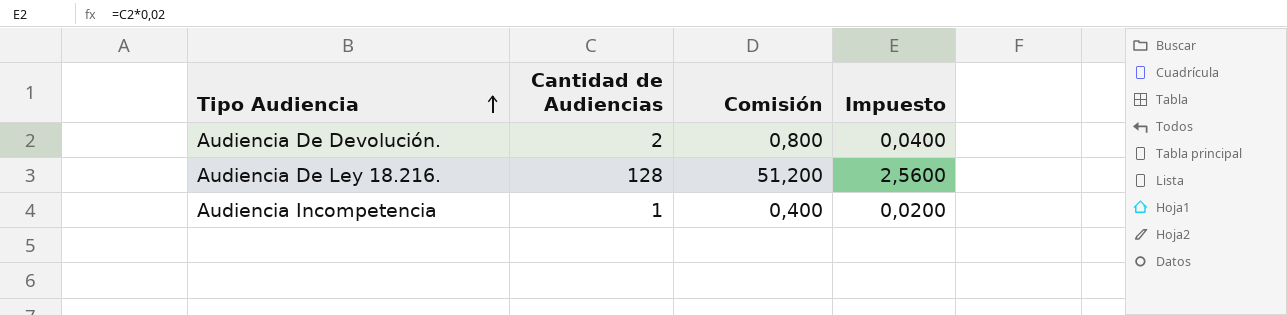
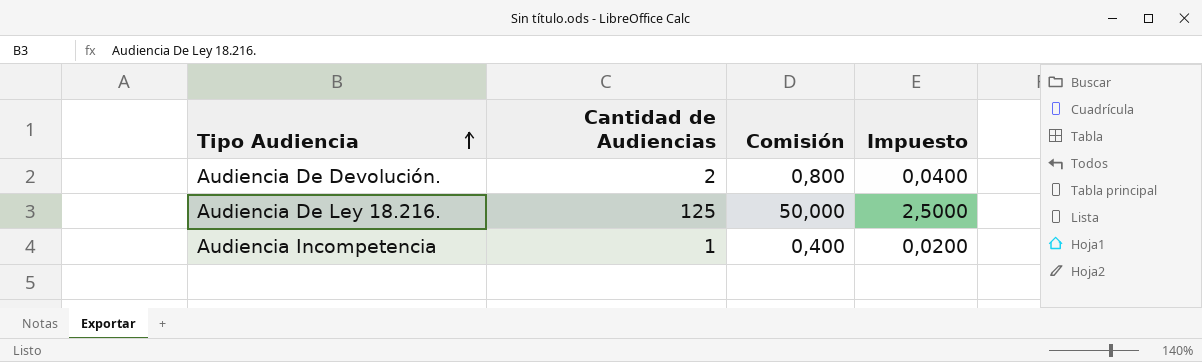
Audiencia De Ley 18.216. | Cantidad de Audiencias: 128 -> 125
Audiencia De Ley 18.216. | Comisión: 51,200 -> 50,000
Audiencia De Ley 18.216. | Impuesto: 2,5600 -> 2,5000

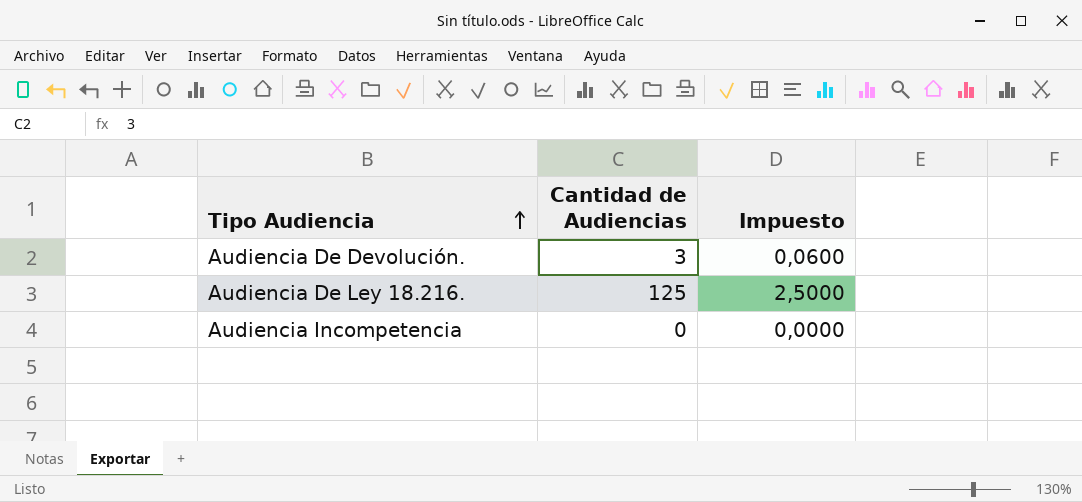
column Comisión | formula: [Cantidad de Audiencias] * 0,4 -> none
Audiencia De Devolución. | Cantidad de Audiencias: 2 -> 3
Audiencia De Devolución. | Impuesto: 0,0400 -> 0,0600
Audiencia Incompetencia | Cantidad de Audiencias: 1 -> 0
Audiencia Incompetencia | Impuesto: 0,0200 -> 0,0000

